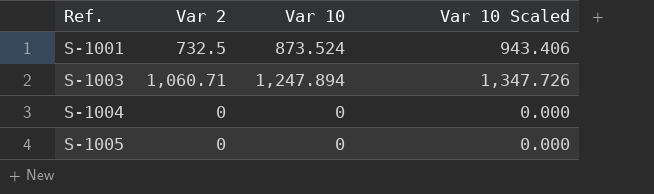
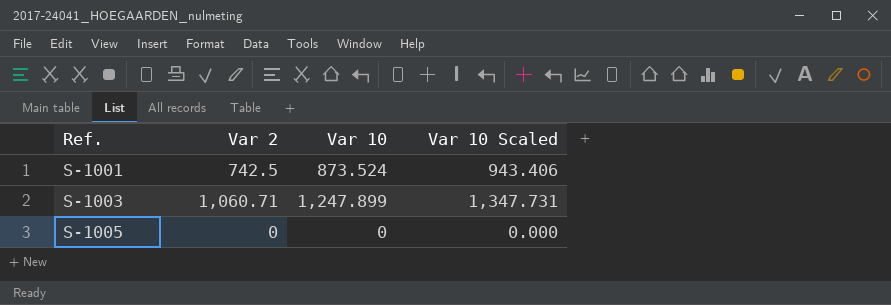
row S-1004: 0 | 0 | 0.000 -> none
S-1001 | Var 2: 732.5 -> 742.5
S-1003 | Var 10: 1,247.894 -> 1,247.899
S-1003 | Var 10 Scaled: 1,347.726 -> 1,347.731

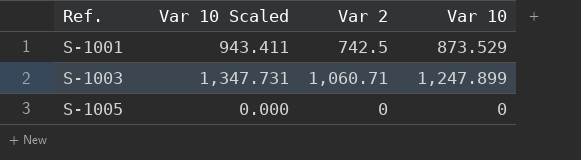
column Var 10 Scaled | position: 4 -> 2
S-1001 | Var 10 Scaled: 943.406 -> 943.411
S-1001 | Var 10: 873.524 -> 873.529

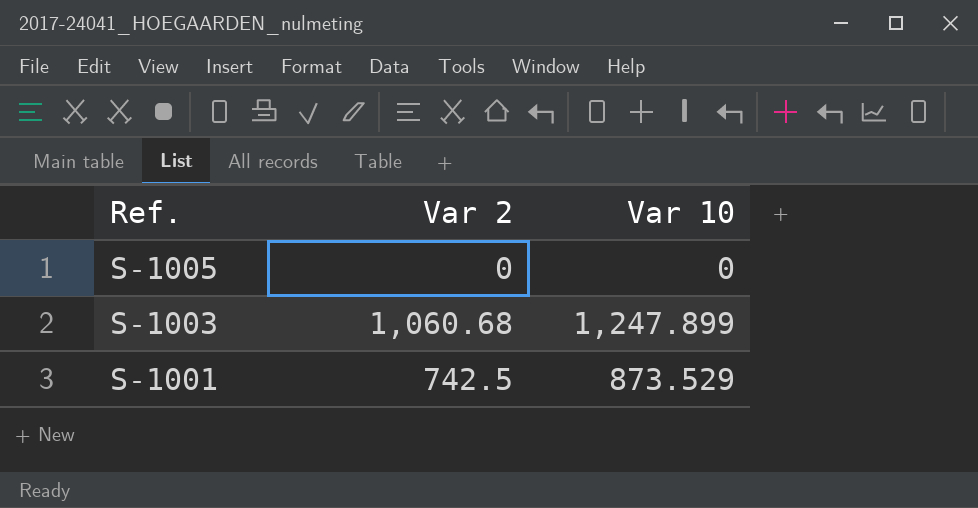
row order: Ref. ascending -> Ref. descending
column Var 10 Scaled | formula: [Var 10] * 1.08 -> none
S-1003 | Var 2: 1,060.71 -> 1,060.68

